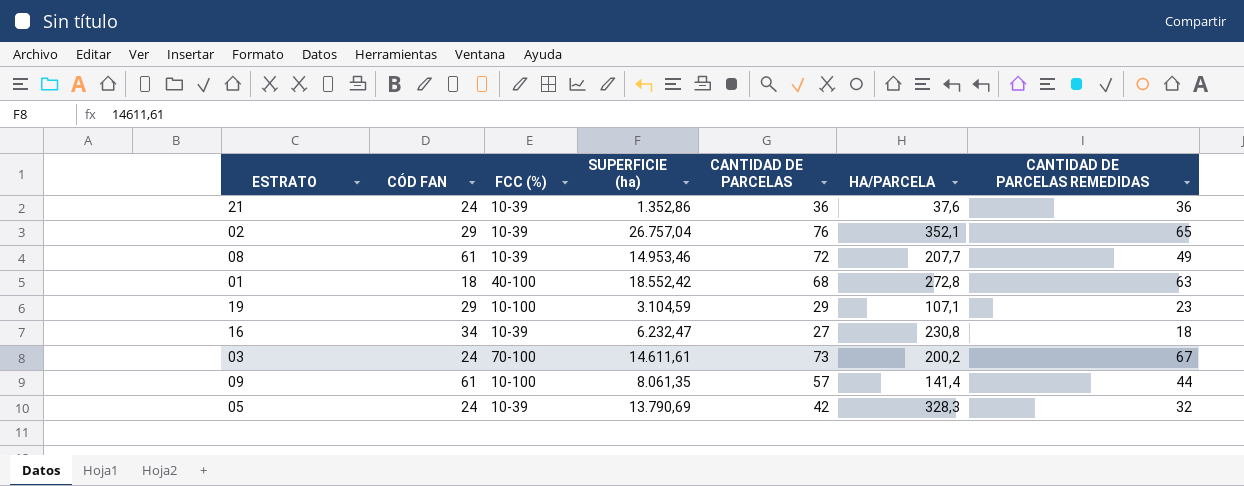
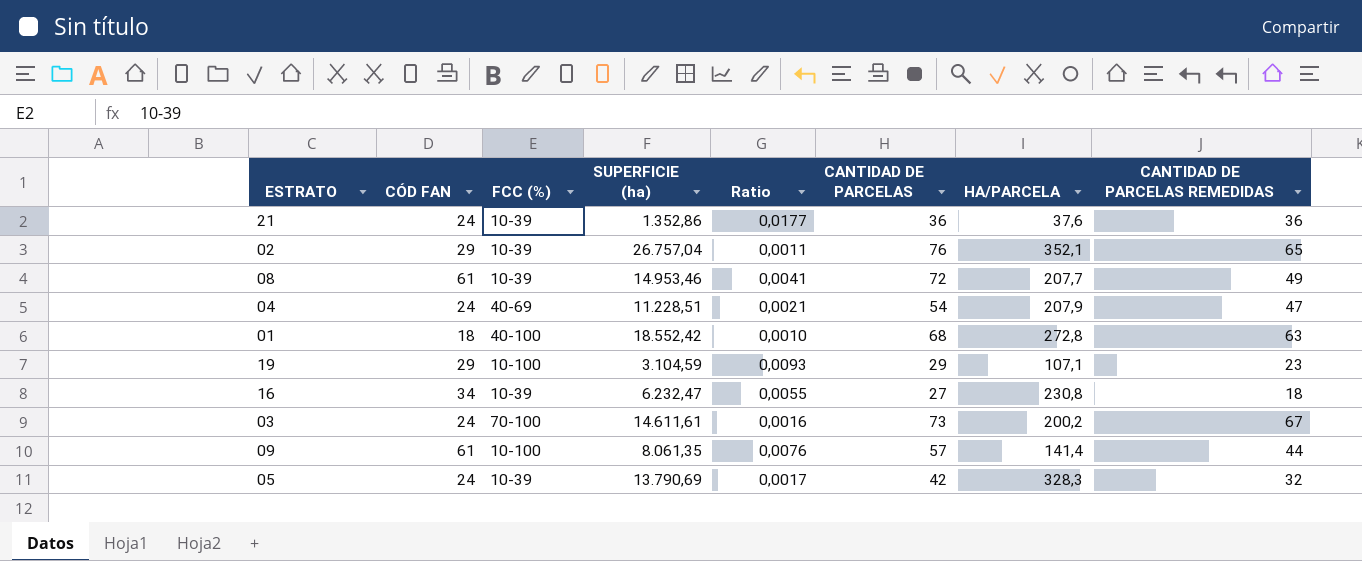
column Ratio | formula: none -> [CÓD FAN] / [SUPERFICIE (ha)]
row 04: none -> 24 | 40-69 | 11.228,51 | 0,0021 | 54 | 207,9 | 47

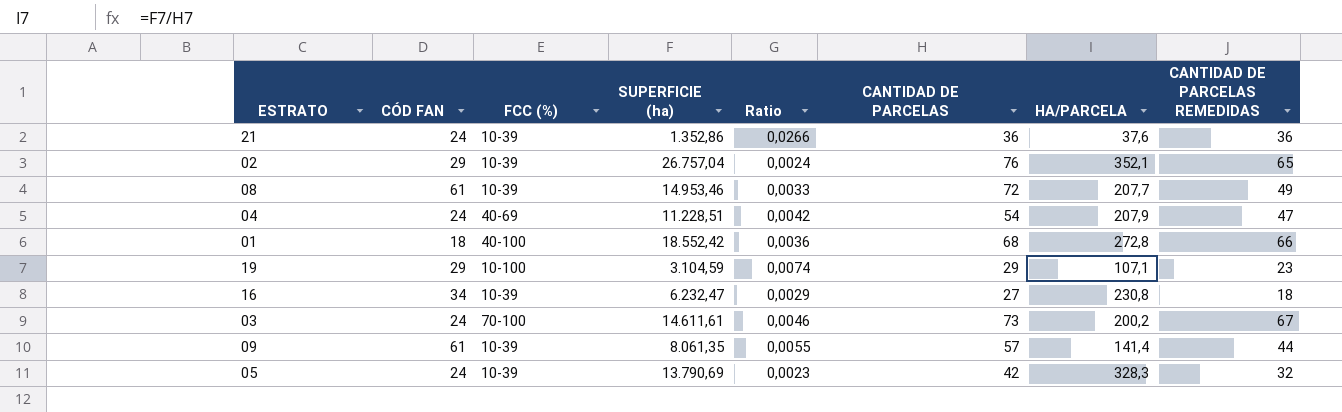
column Ratio | formula: [CÓD FAN] / [SUPERFICIE (ha)] -> [CANTIDAD DE PARCELAS REMEDIDAS] / [SUPERFICIE (ha)]
01 | CANTIDAD DE PARCELAS REMEDIDAS: 63 -> 66
09 | FCC (%): 10-100 -> 10-39

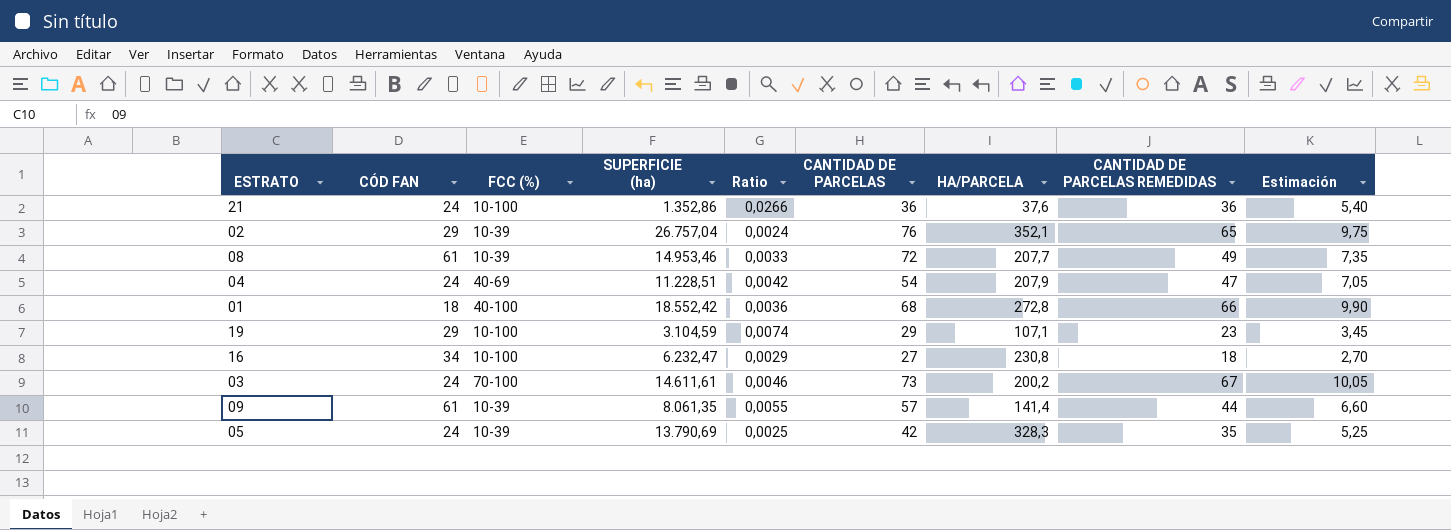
column Estimación | formula: none -> [CANTIDAD DE PARCELAS REMEDIDAS] * 0,15
21 | FCC (%): 10-39 -> 10-100
16 | FCC (%): 10-39 -> 10-100
05 | Ratio: 0,0023 -> 0,0025
05 | CANTIDAD DE PARCELAS REMEDIDAS: 32 -> 35

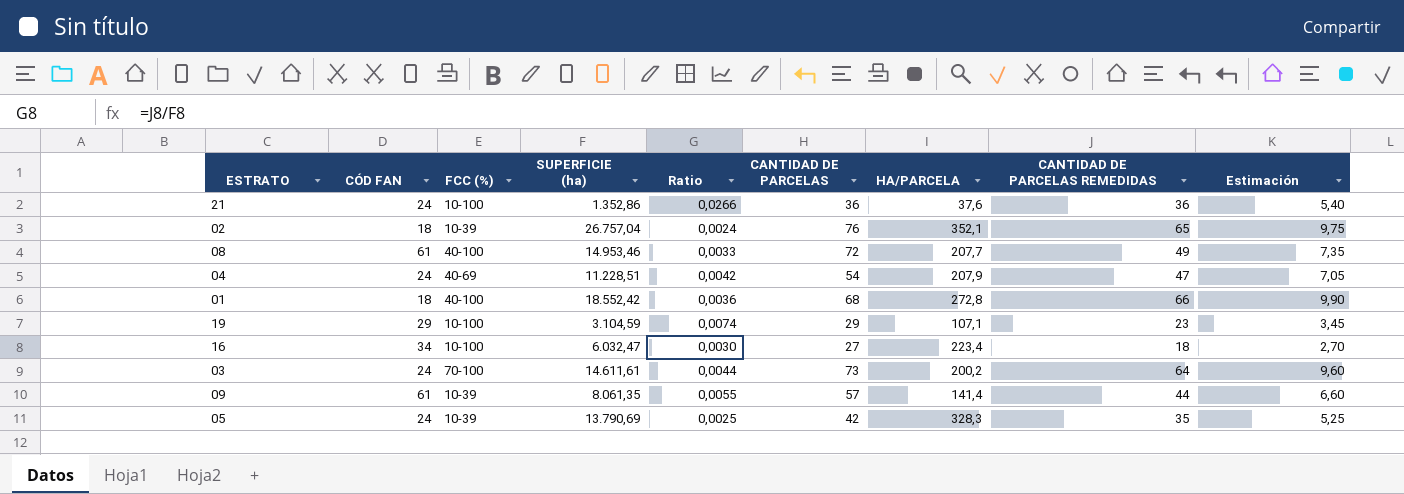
02 | CÓD FAN: 29 -> 18
08 | FCC (%): 10-39 -> 40-100
16 | SUPERFICIE (ha): 6.232,47 -> 6.032,47
16 | Ratio: 0,0029 -> 0,0030
16 | HA/PARCELA: 230,8 -> 223,4
03 | Ratio: 0,0046 -> 0,0044
03 | CANTIDAD DE PARCELAS REMEDIDAS: 67 -> 64
03 | Estimación: 10,05 -> 9,60

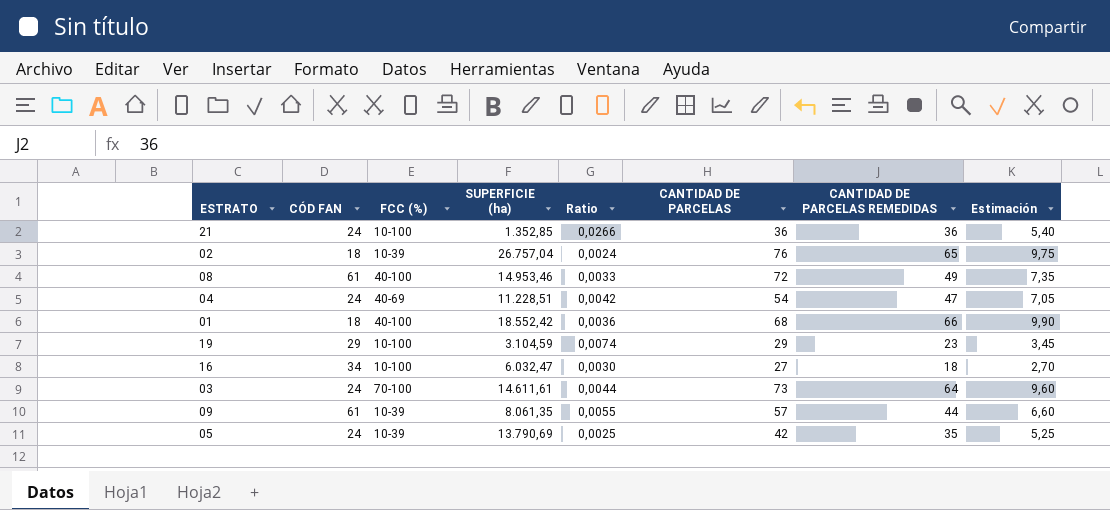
column HA/PARCELA | formula: [SUPERFICIE (ha)] / [CANTIDAD DE PARCELAS] -> none
21 | SUPERFICIE (ha): 1.352,86 -> 1.352,85

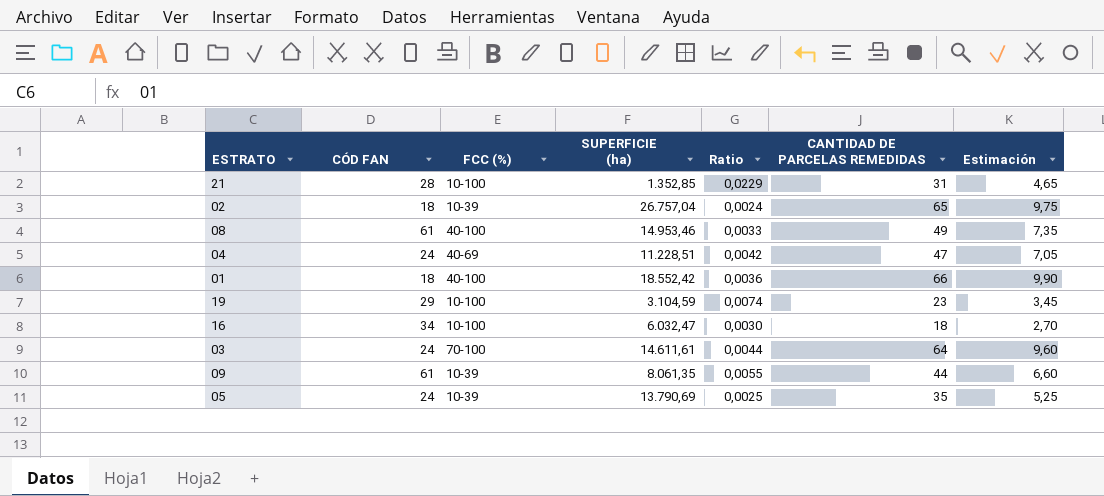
column CANTIDAD DE PARCELAS | position: 6 -> none
21 | CÓD FAN: 24 -> 28
21 | Ratio: 0,0266 -> 0,0229
21 | CANTIDAD DE PARCELAS REMEDIDAS: 36 -> 31
21 | Estimación: 5,40 -> 4,65

